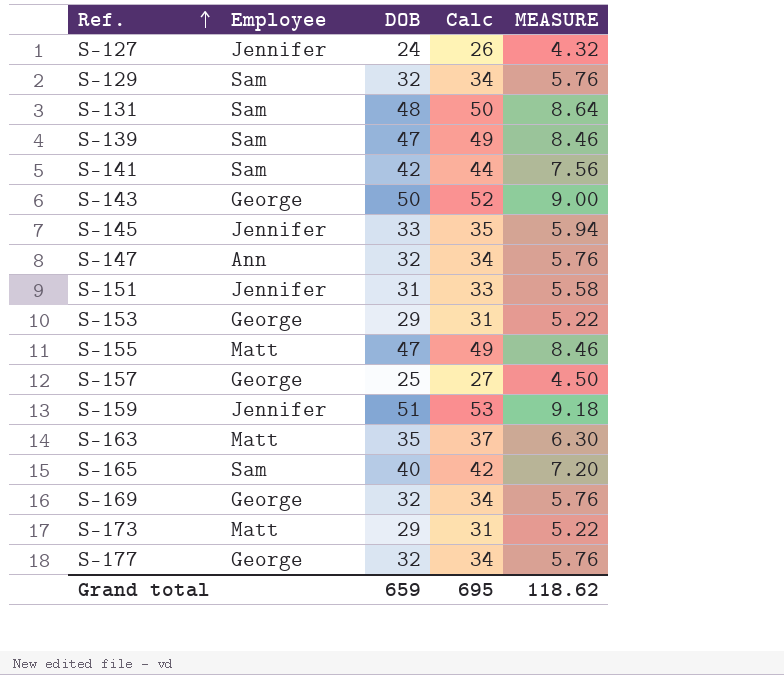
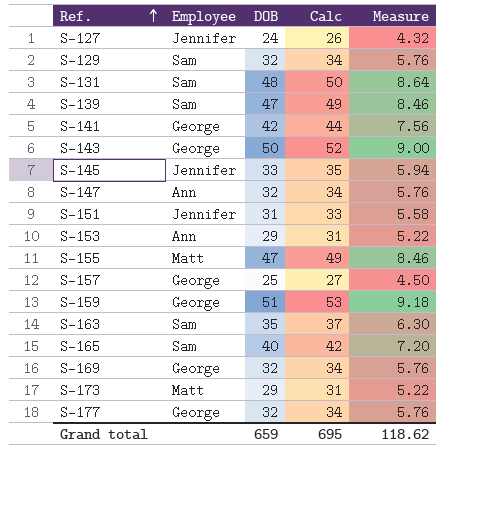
column name: MEASURE -> Measure
S-141 | Employee: Sam -> George
S-153 | Employee: George -> Ann
S-159 | Employee: Jennifer -> George
S-163 | Employee: Matt -> Sam

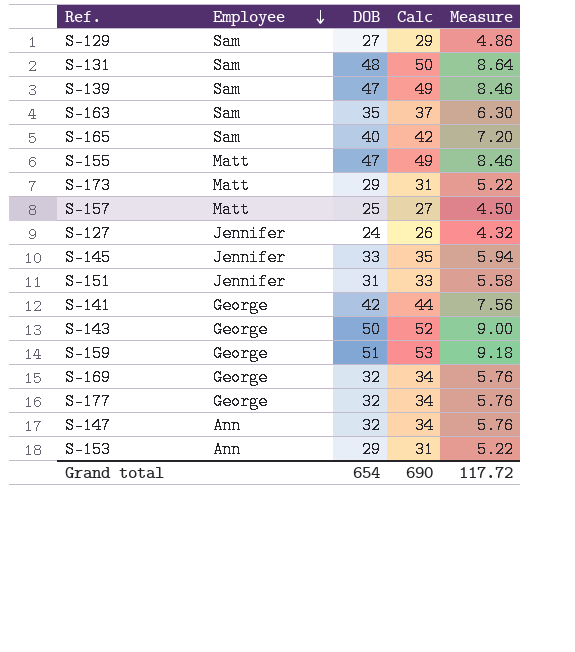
row order: Ref. ascending -> Employee descending
S-129 | DOB: 32 -> 27
S-129 | Calc: 34 -> 29
S-129 | Measure: 5.76 -> 4.86
S-157 | Employee: George -> Matt
Grand total | DOB: 659 -> 654
Grand total | Calc: 695 -> 690
Grand total | Measure: 118.62 -> 117.72

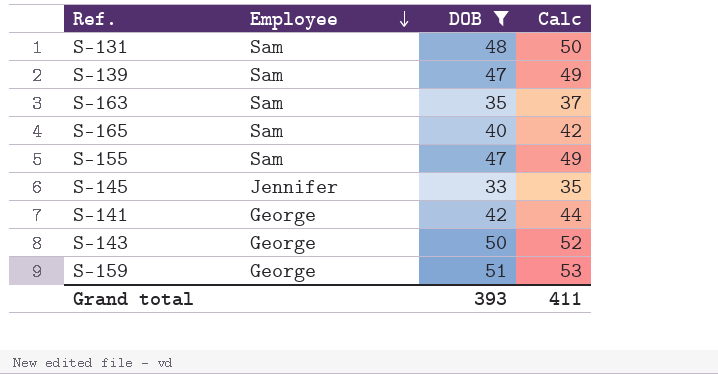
filter: none -> DOB >= 33
column Measure | formula: [DOB] * 0.18 -> none
S-155 | Employee: Matt -> Sam
Grand total | DOB: 654 -> 393
Grand total | Calc: 690 -> 411

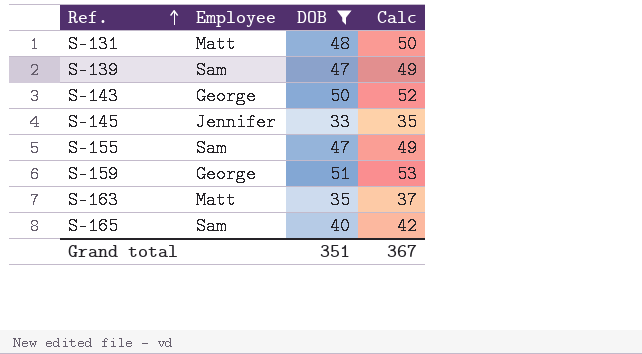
row order: Employee descending -> Ref. ascending
row S-141: George | 42 | 44 -> none
S-131 | Employee: Sam -> Matt
S-163 | Employee: Sam -> Matt
Grand total | DOB: 393 -> 351
Grand total | Calc: 411 -> 367

